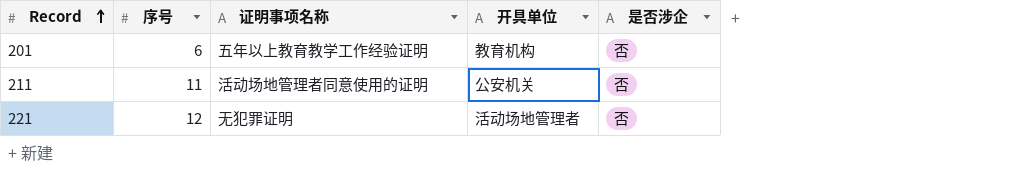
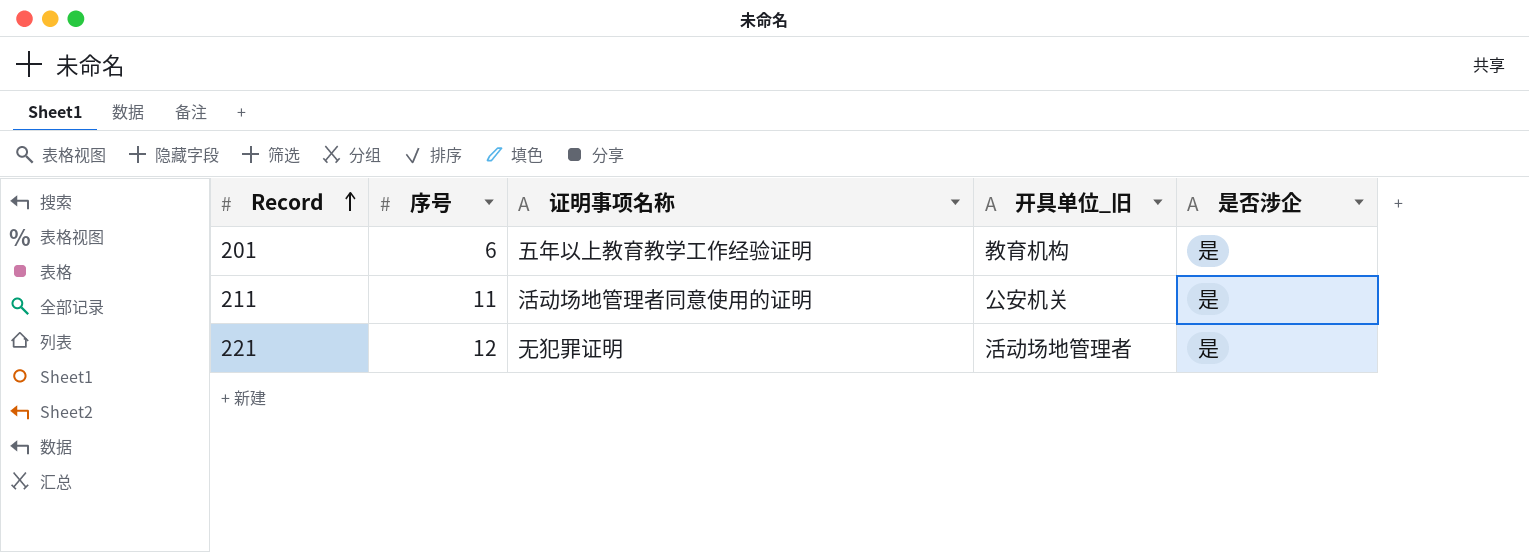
column name: 开具单位 -> 开具单位_旧
201 | 是否涉企: 否 -> 是
211 | 是否涉企: 否 -> 是
221 | 是否涉企: 否 -> 是

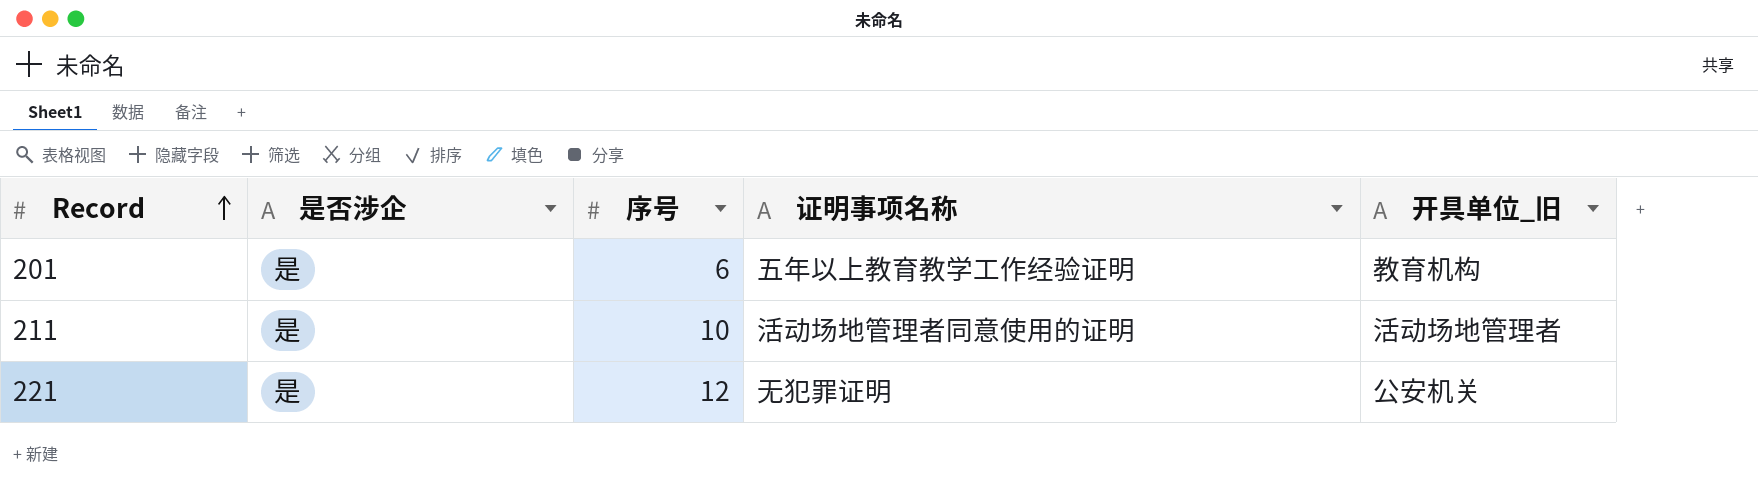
column 是否涉企 | position: 5 -> 2
211 | 序号: 11 -> 10
211 | 开具单位_旧: 公安机关 -> 活动场地管理者
221 | 开具单位_旧: 活动场地管理者 -> 公安机关

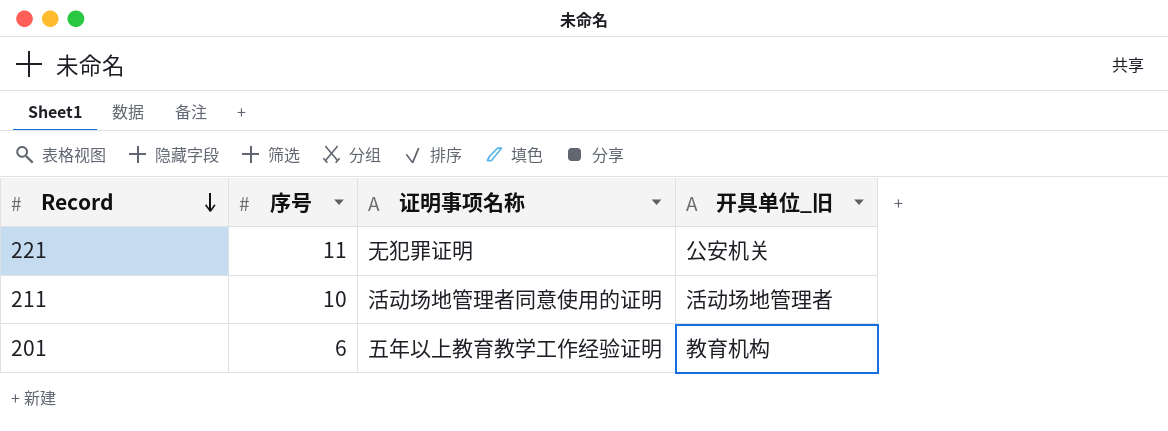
row order: Record ascending -> Record descending
column 是否涉企 | position: 2 -> none
221 | 序号: 12 -> 11

